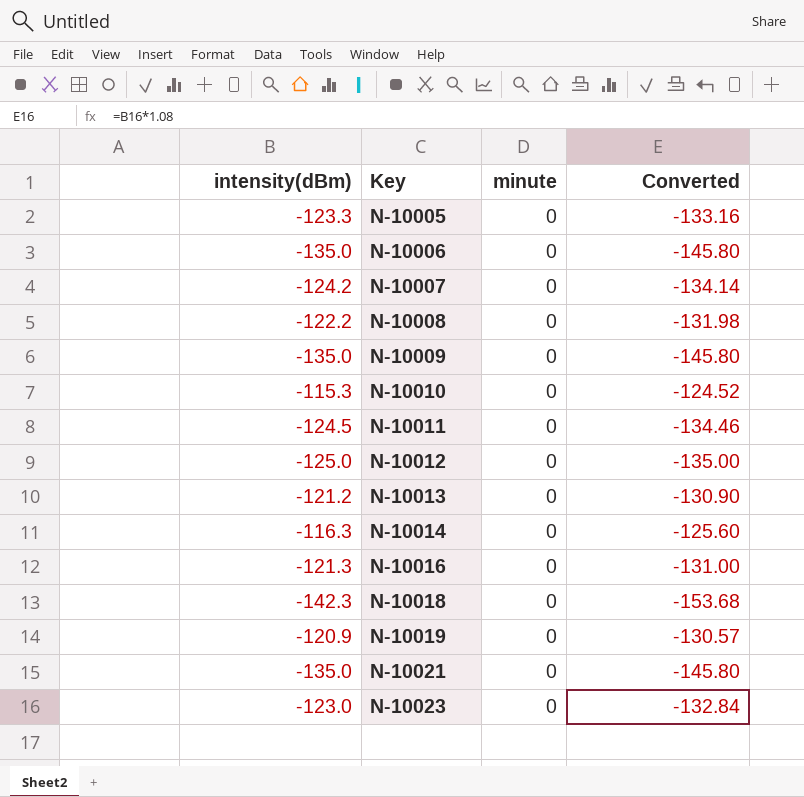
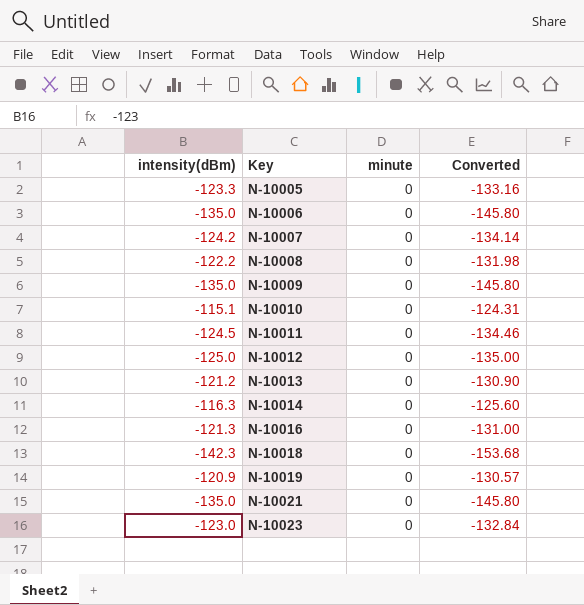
N-10010 | intensity(dBm): -115.3 -> -115.1
N-10010 | Converted: -124.52 -> -124.31

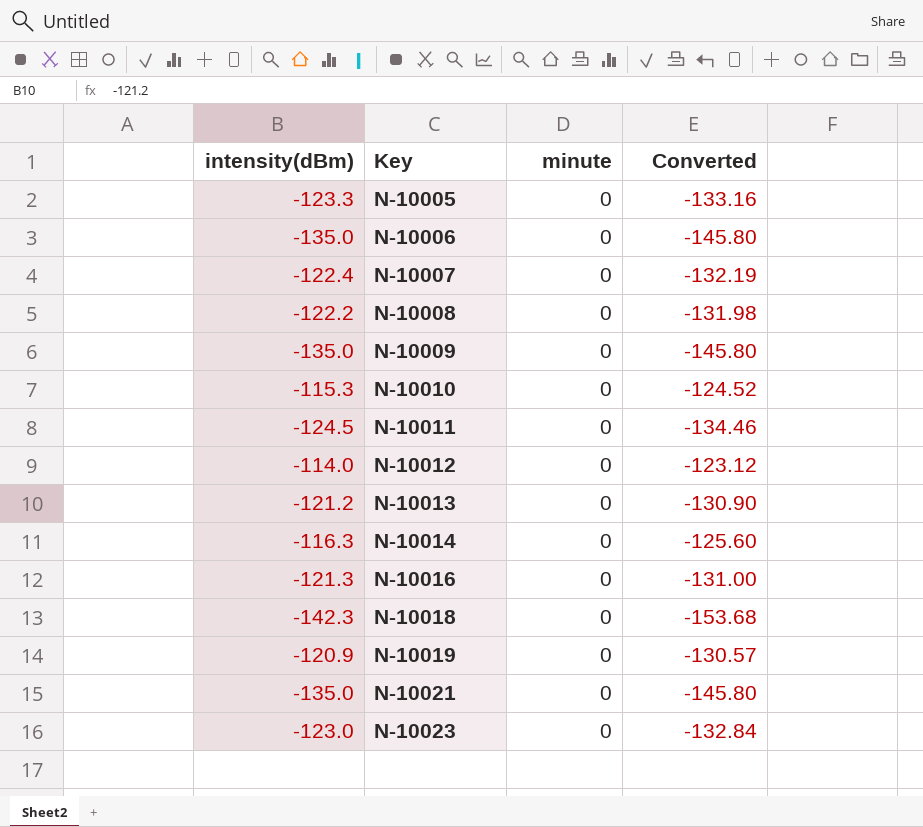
N-10007 | intensity(dBm): -124.2 -> -122.4
N-10007 | Converted: -134.14 -> -132.19
N-10010 | intensity(dBm): -115.1 -> -115.3
N-10010 | Converted: -124.31 -> -124.52
N-10012 | intensity(dBm): -125.0 -> -114.0
N-10012 | Converted: -135.00 -> -123.12

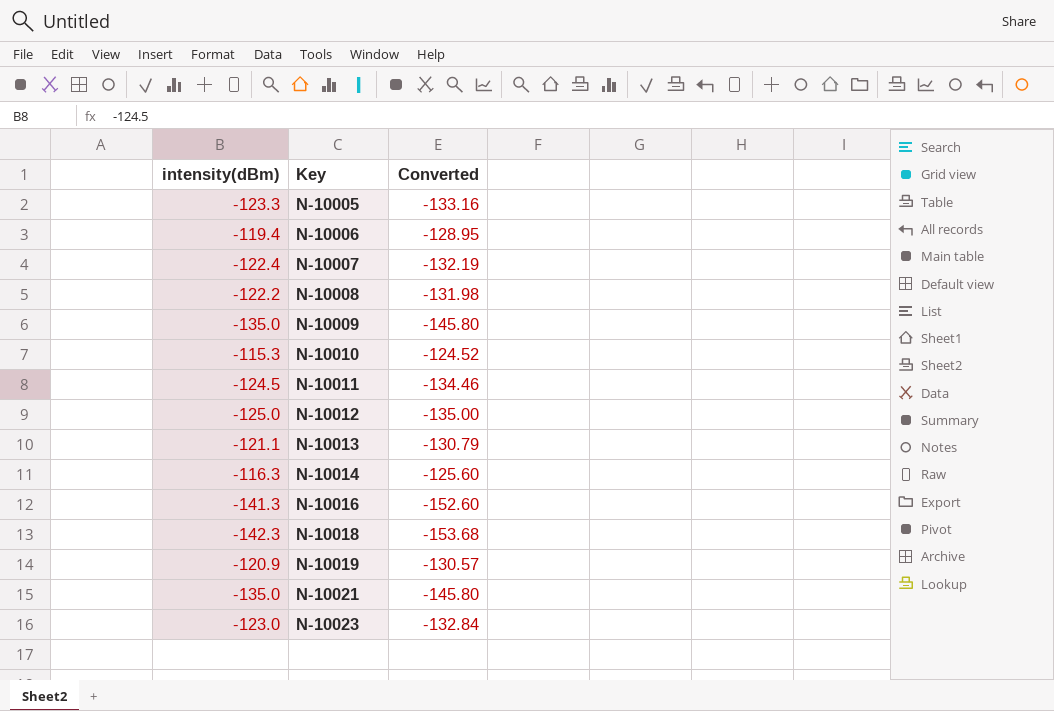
column minute | position: 3 -> none
N-10006 | intensity(dBm): -135.0 -> -119.4
N-10006 | Converted: -145.80 -> -128.95
N-10012 | intensity(dBm): -114.0 -> -125.0
N-10012 | Converted: -123.12 -> -135.00
N-10013 | intensity(dBm): -121.2 -> -121.1
N-10013 | Converted: -130.90 -> -130.79
N-10016 | intensity(dBm): -121.3 -> -141.3
N-10016 | Converted: -131.00 -> -152.60

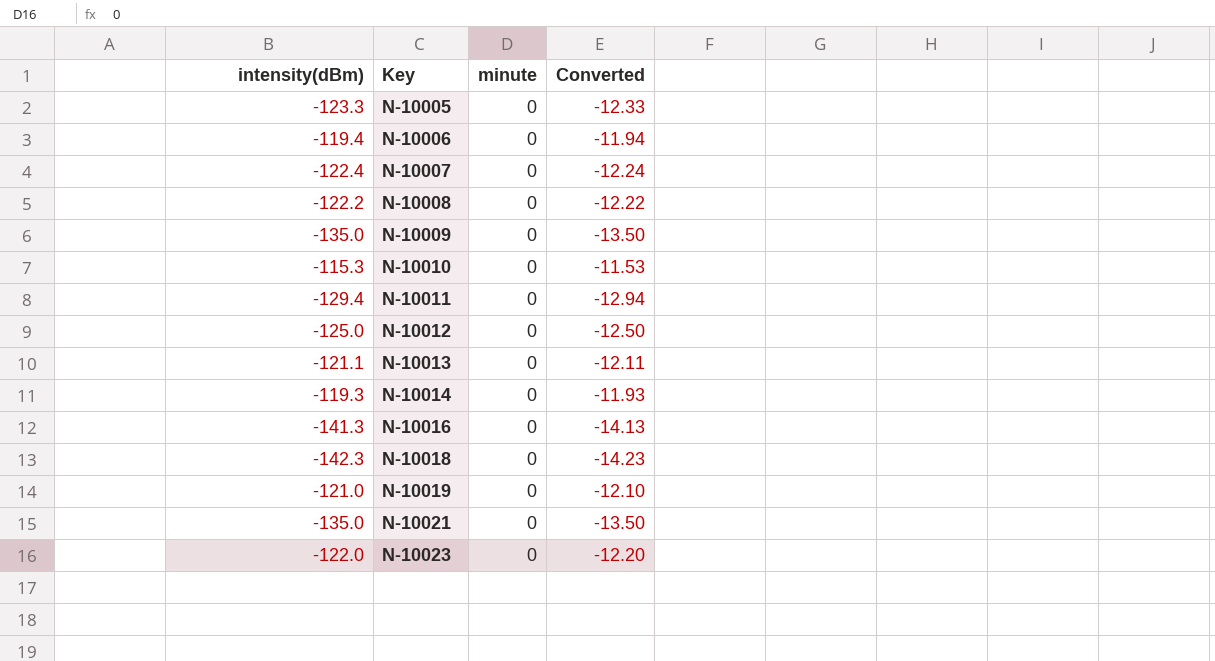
column minute | position: none -> 3
column Converted | formula: [intensity(dBm)] * 1.08 -> [intensity(dBm)] * 0.1
N-10011 | intensity(dBm): -124.5 -> -129.4
N-10014 | intensity(dBm): -116.3 -> -119.3
N-10019 | intensity(dBm): -120.9 -> -121.0
N-10023 | intensity(dBm): -123.0 -> -122.0

